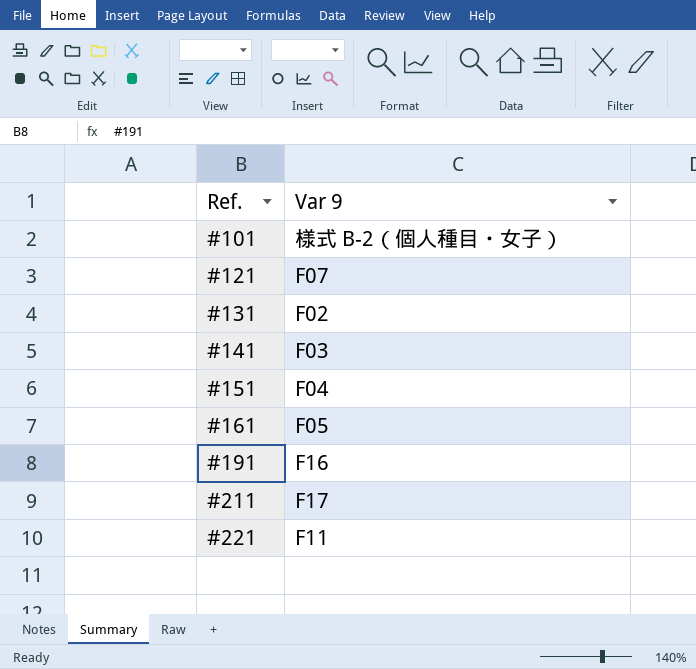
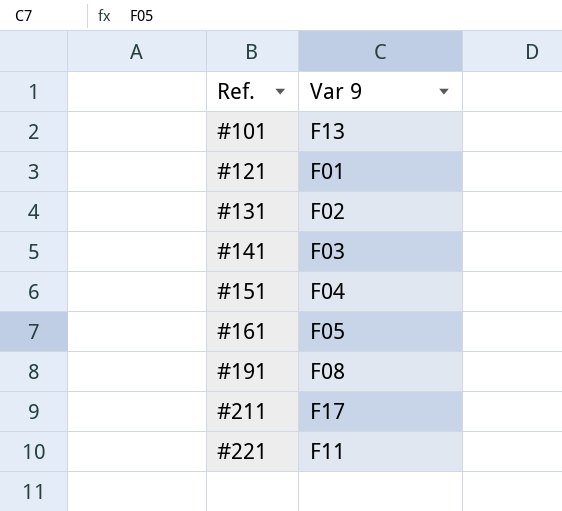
#101 | Var 9: 様式 B-2（個人種目・女子） -> F13
#121 | Var 9: F07 -> F01
#191 | Var 9: F16 -> F08

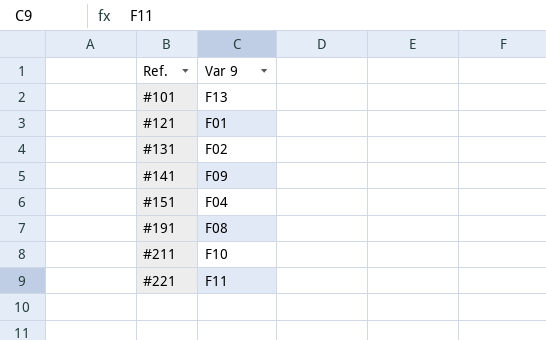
row #161: F05 -> none
#141 | Var 9: F03 -> F09
#211 | Var 9: F17 -> F10

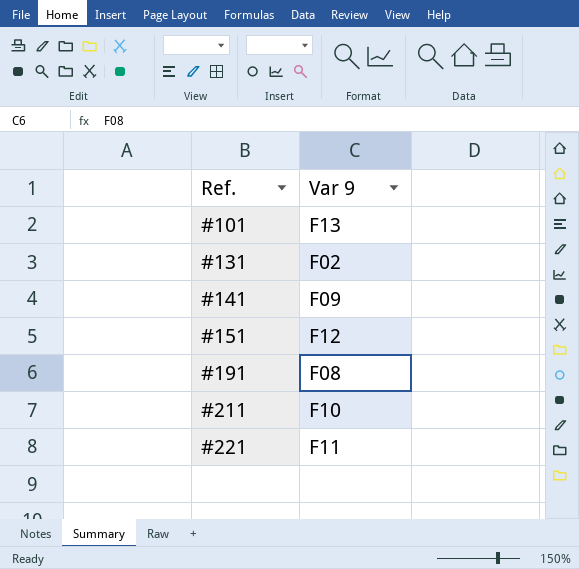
row #121: F01 -> none
#151 | Var 9: F04 -> F12

